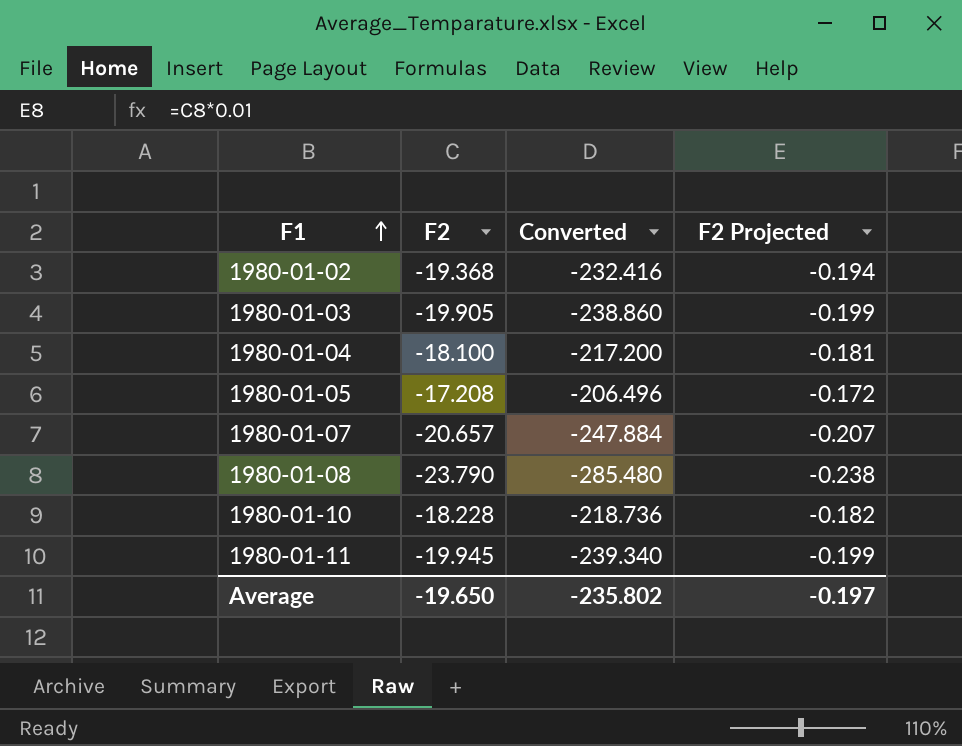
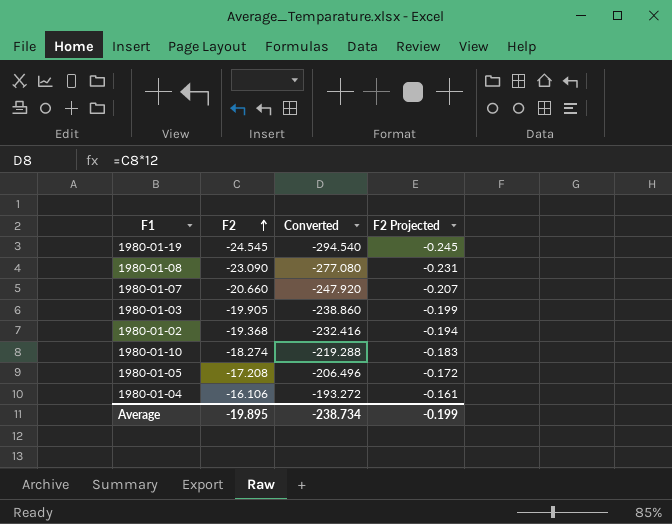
row order: F1 ascending -> F2 ascending
row 1980-01-11: -19.945 | -239.340 | -0.199 -> none
row 1980-01-19: none -> -24.545 | -294.540 | -0.245
1980-01-08 | F2: -23.790 -> -23.090
1980-01-08 | Converted: -285.480 -> -277.080
1980-01-08 | F2 Projected: -0.238 -> -0.231
1980-01-07 | F2: -20.657 -> -20.660
1980-01-07 | Converted: -247.884 -> -247.920
1980-01-10 | F2: -18.228 -> -18.274
1980-01-10 | Converted: -218.736 -> -219.288
1980-01-10 | F2 Projected: -0.182 -> -0.183
1980-01-04 | F2: -18.100 -> -16.106
1980-01-04 | Converted: -217.200 -> -193.272
1980-01-04 | F2 Projected: -0.181 -> -0.161
Average | F2: -19.650 -> -19.895
Average | Converted: -235.802 -> -238.734
Average | F2 Projected: -0.197 -> -0.199

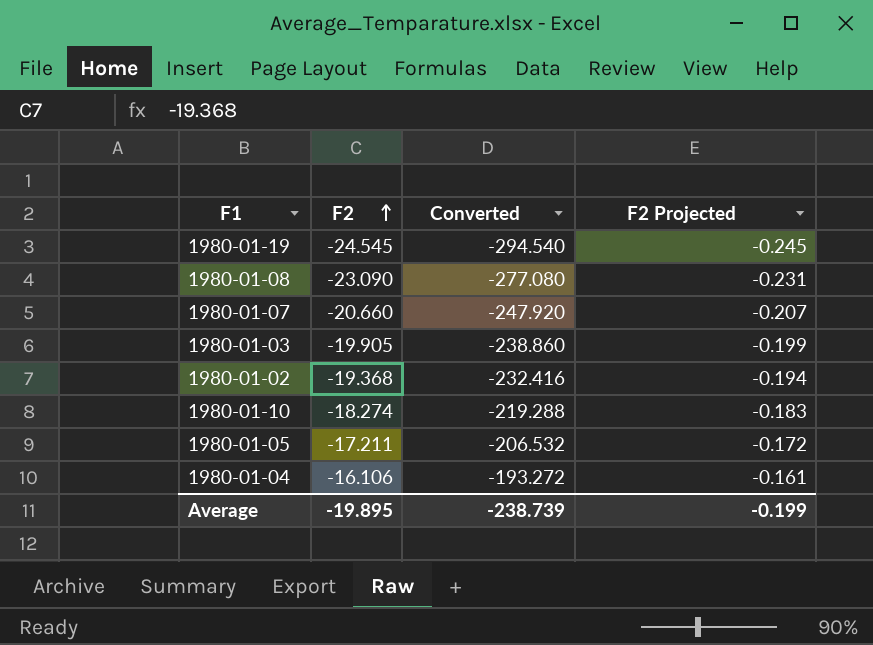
1980-01-05 | F2: -17.208 -> -17.211
1980-01-05 | Converted: -206.496 -> -206.532
Average | Converted: -238.734 -> -238.739

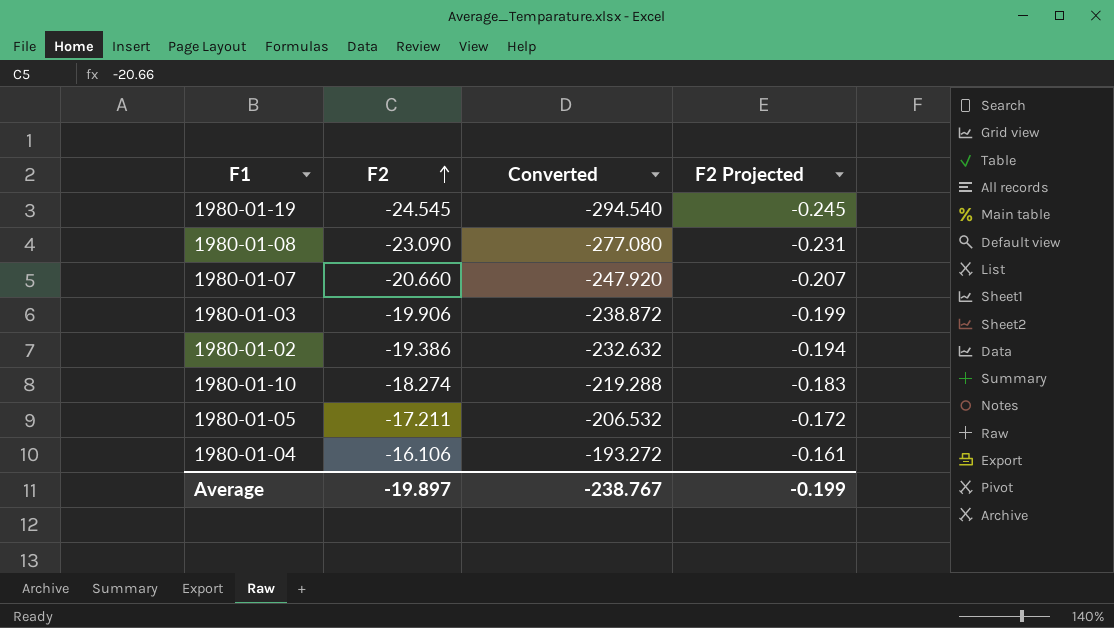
1980-01-03 | F2: -19.905 -> -19.906
1980-01-03 | Converted: -238.860 -> -238.872
1980-01-02 | F2: -19.368 -> -19.386
1980-01-02 | Converted: -232.416 -> -232.632
Average | F2: -19.895 -> -19.897
Average | Converted: -238.739 -> -238.767

